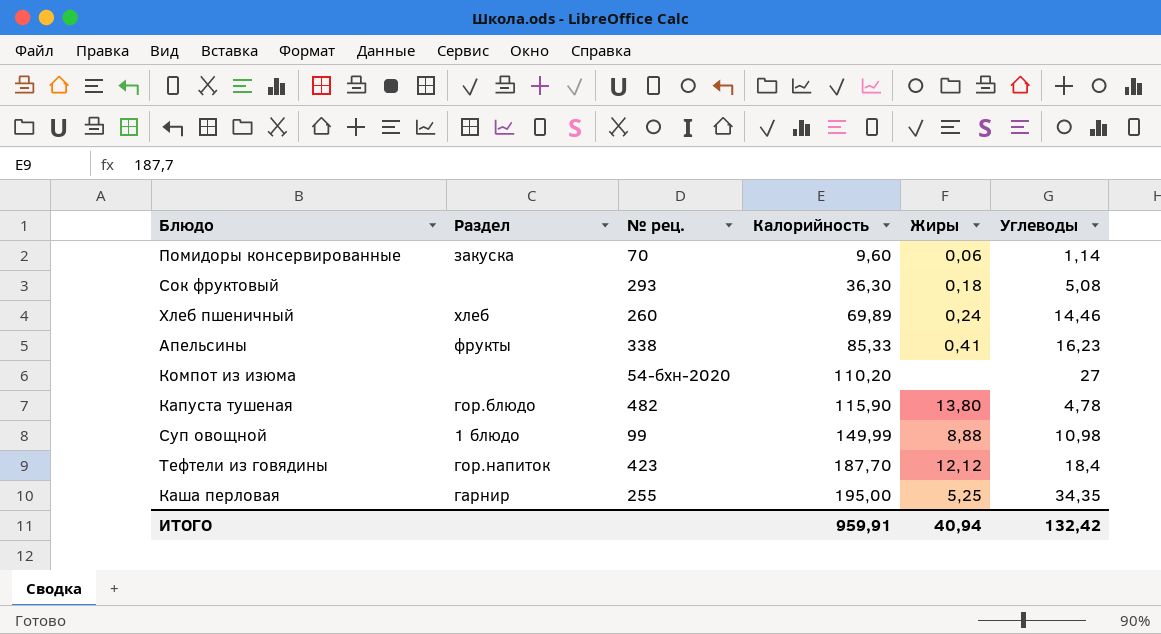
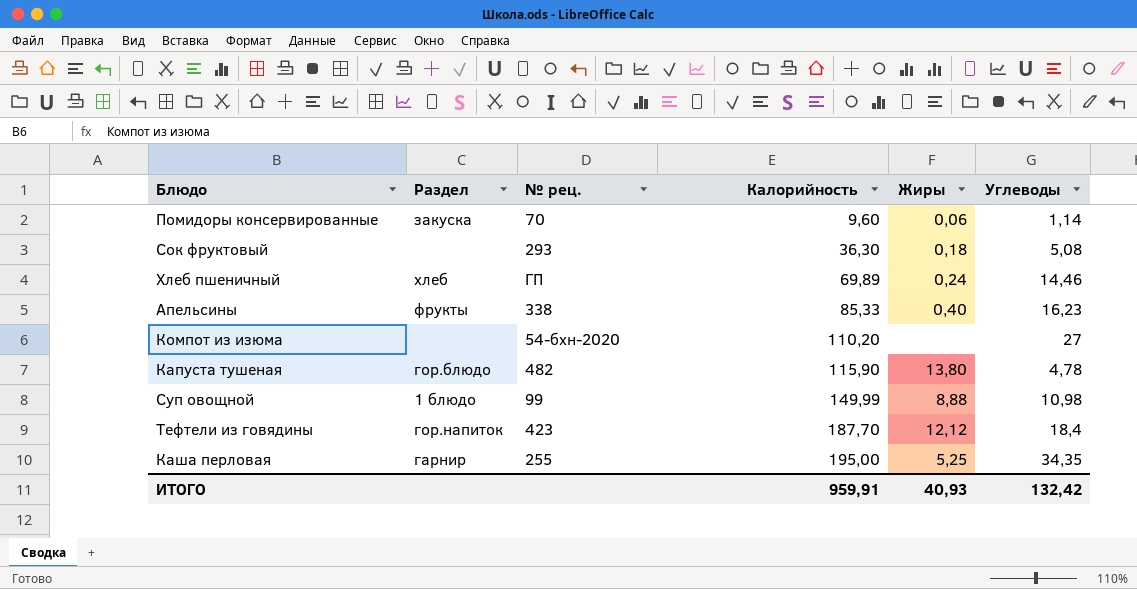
Хлеб пшеничный | № рец.: 260 -> ГП
Апельсины | Жиры: 0,41 -> 0,40
ИТОГО | Жиры: 40,94 -> 40,93

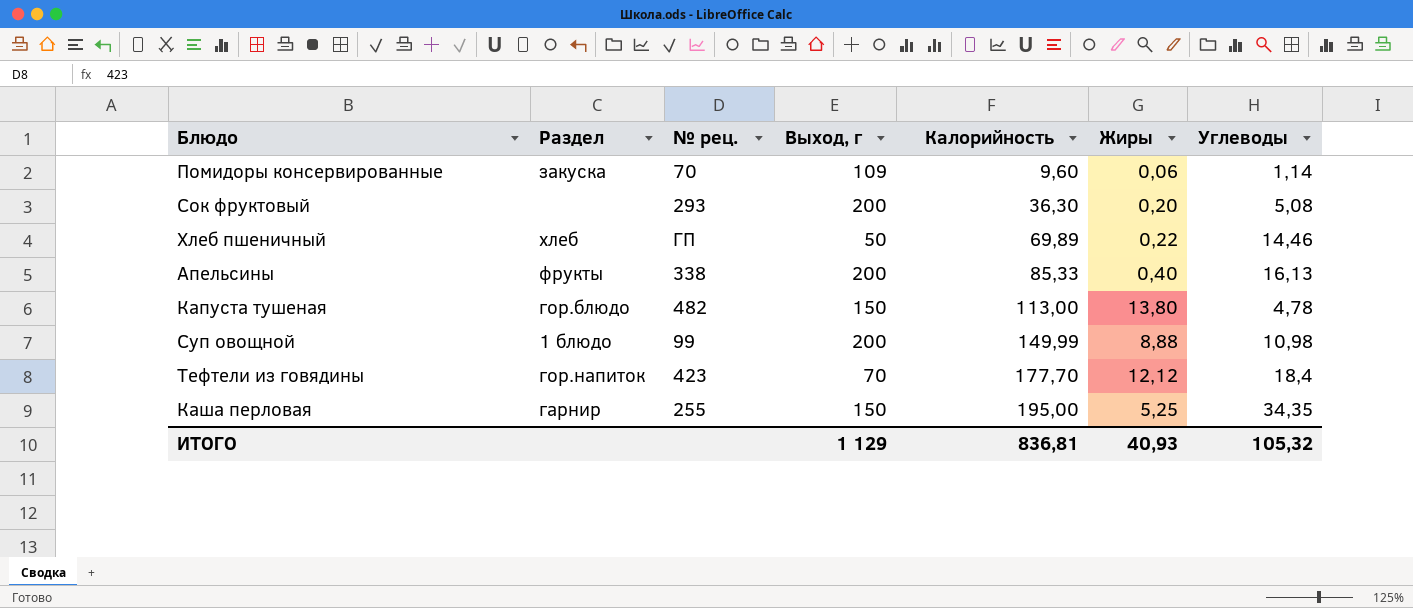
column Выход, г | position: none -> 4
row Компот из изюма: none | 54-бхн-2020 | 110,20 | none | 27 -> none
Сок фруктовый | Жиры: 0,18 -> 0,20
Хлеб пшеничный | Жиры: 0,24 -> 0,22
Апельсины | Углеводы: 16,23 -> 16,13
Капуста тушеная | Калорийность: 115,90 -> 113,00
Тефтели из говядины | Калорийность: 187,70 -> 177,70
ИТОГО | Калорийность: 959,91 -> 836,81
ИТОГО | Углеводы: 132,42 -> 105,32

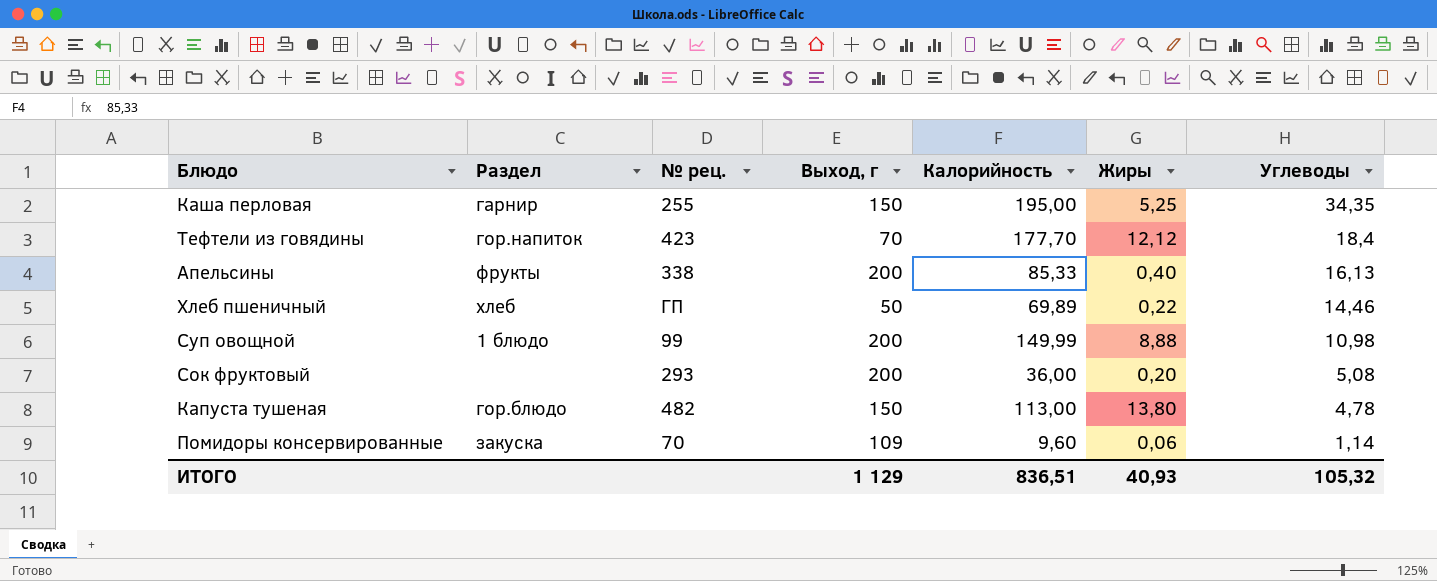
row order: Калорийность ascending -> Углеводы descending
Сок фруктовый | Калорийность: 36,30 -> 36,00
ИТОГО | Калорийность: 836,81 -> 836,51

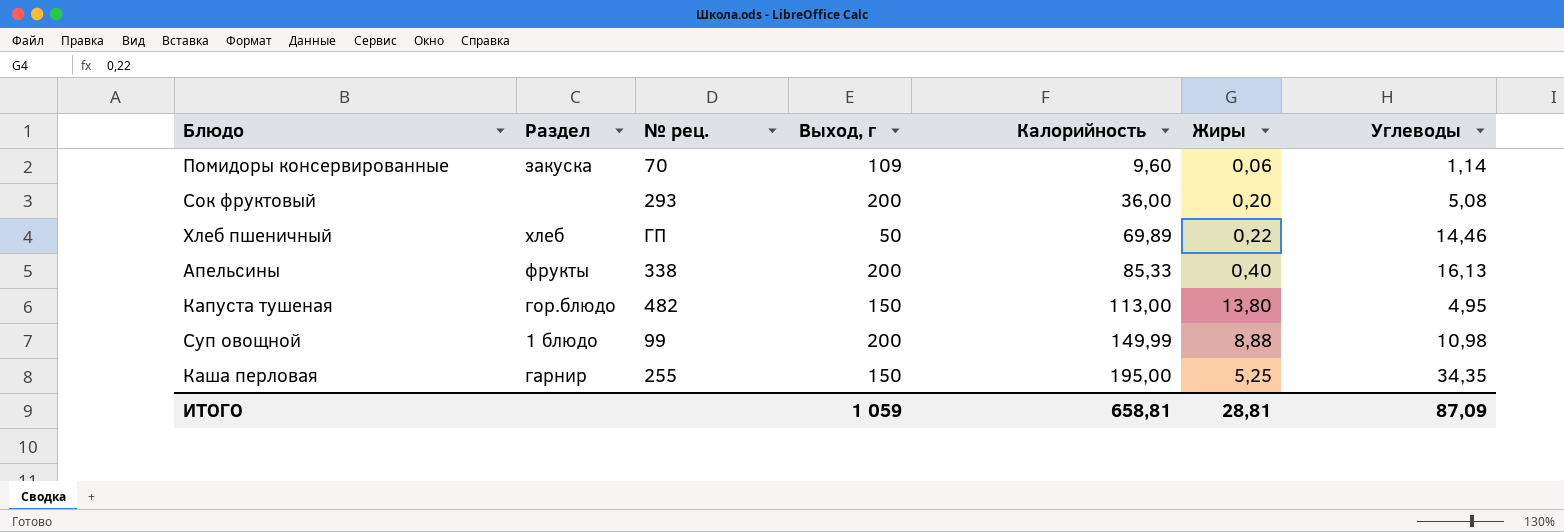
row order: Углеводы descending -> Калорийность ascending
row Тефтели из говядины: гор.напиток | 423 | 70 | 177,70 | 12,12 | 18,4 -> none
Капуста тушеная | Углеводы: 4,78 -> 4,95
ИТОГО | Выход, г: 1 129 -> 1 059
ИТОГО | Калорийность: 836,51 -> 658,81
ИТОГО | Жиры: 40,93 -> 28,81
ИТОГО | Углеводы: 105,32 -> 87,09

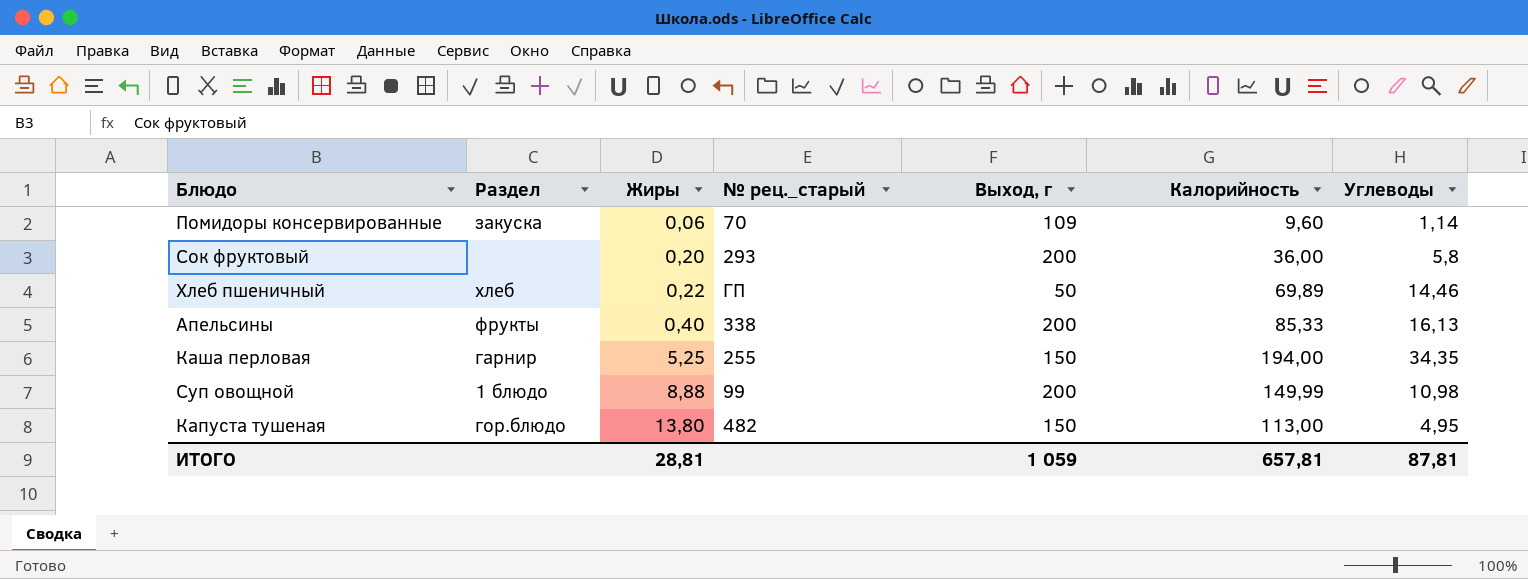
row order: Калорийность ascending -> Жиры ascending
column Жиры | position: 6 -> 3
column name: № рец. -> № рец._старый
Сок фруктовый | Углеводы: 5,08 -> 5,8
Каша перловая | Калорийность: 195,00 -> 194,00
ИТОГО | Калорийность: 658,81 -> 657,81
ИТОГО | Углеводы: 87,09 -> 87,81

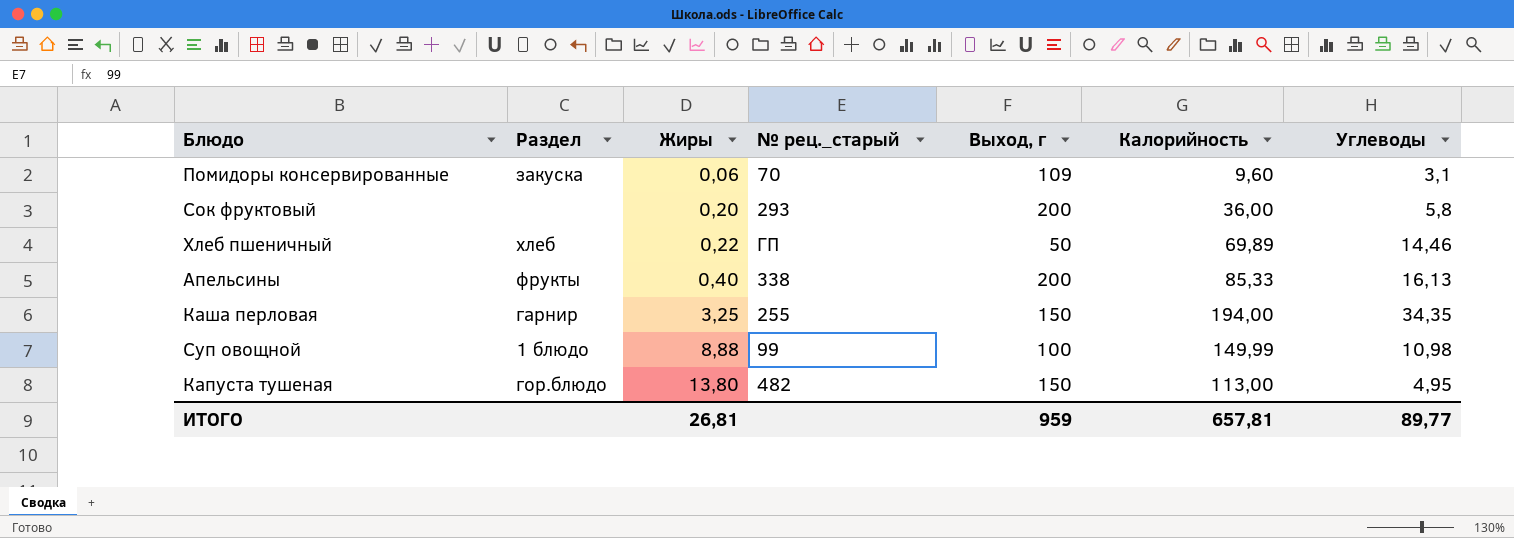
Помидоры консервированные | Углеводы: 1,14 -> 3,1
Каша перловая | Жиры: 5,25 -> 3,25
Суп овощной | Выход, г: 200 -> 100
ИТОГО | Жиры: 28,81 -> 26,81
ИТОГО | Выход, г: 1 059 -> 959
ИТОГО | Углеводы: 87,81 -> 89,77

